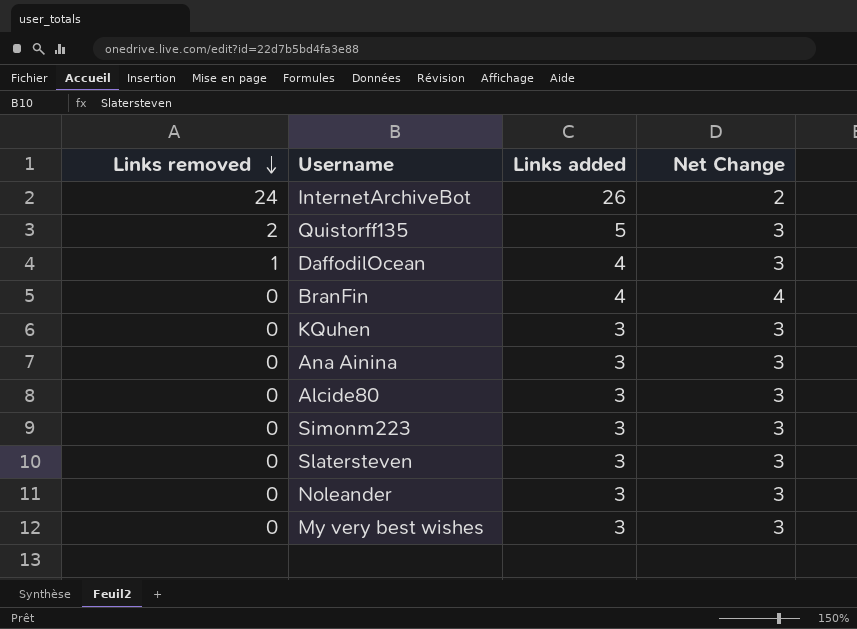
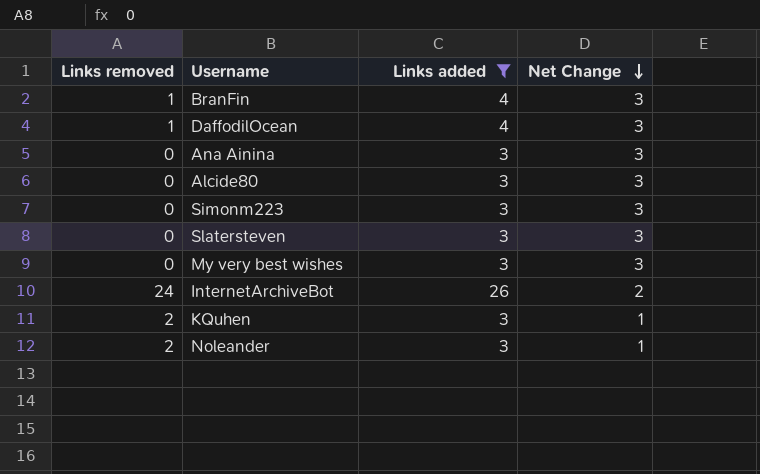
filter: none -> Links added != 5
row order: Links removed descending -> Net Change descending
BranFin | Links removed: 0 -> 1
BranFin | Net Change: 4 -> 3
KQuhen | Links removed: 0 -> 2
KQuhen | Net Change: 3 -> 1
Noleander | Links removed: 0 -> 2
Noleander | Net Change: 3 -> 1

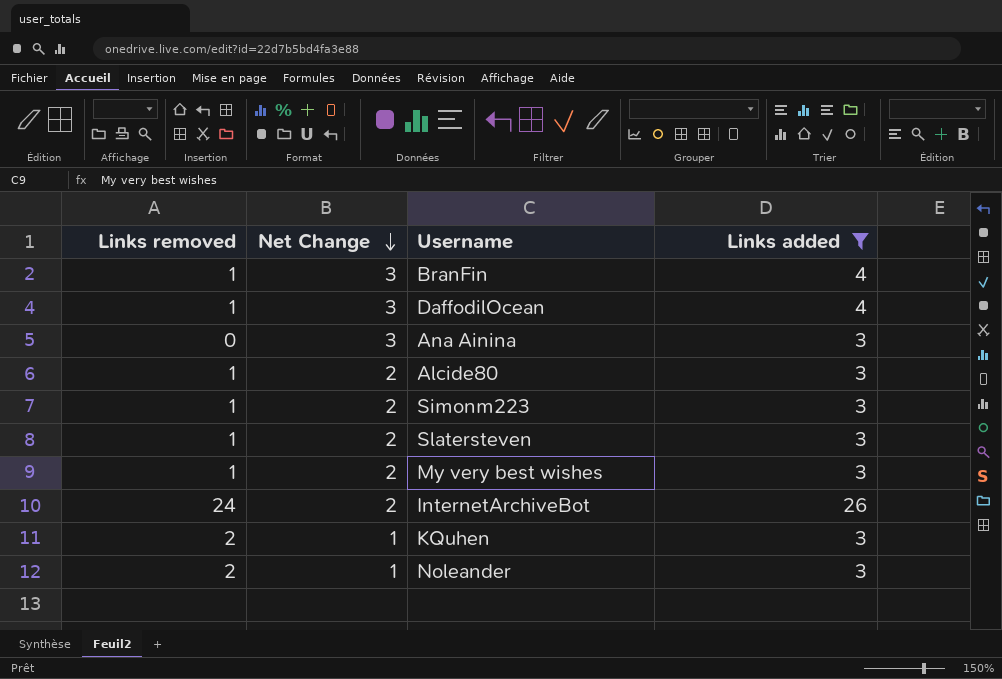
column Net Change | position: 4 -> 2
Alcide80 | Links removed: 0 -> 1
Alcide80 | Net Change: 3 -> 2
Simonm223 | Links removed: 0 -> 1
Simonm223 | Net Change: 3 -> 2
Slatersteven | Links removed: 0 -> 1
Slatersteven | Net Change: 3 -> 2
My very best wishes | Links removed: 0 -> 1
My very best wishes | Net Change: 3 -> 2

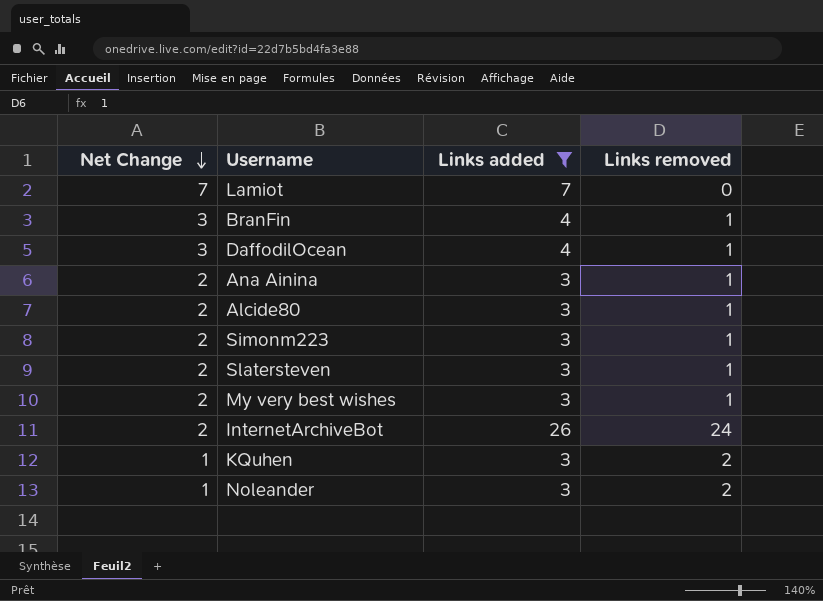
column Links removed | position: 1 -> 4
row Lamiot: none -> 7 | 7 | 0
Ana Ainina | Net Change: 3 -> 2
Ana Ainina | Links removed: 0 -> 1

